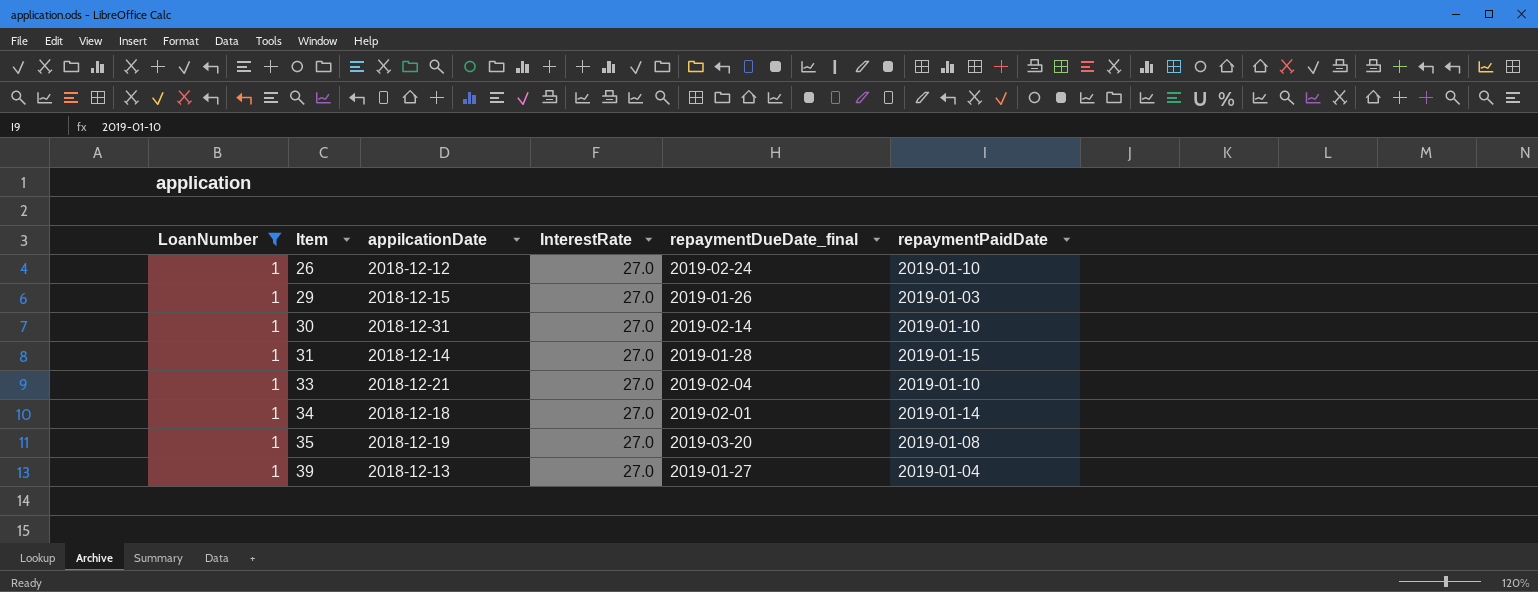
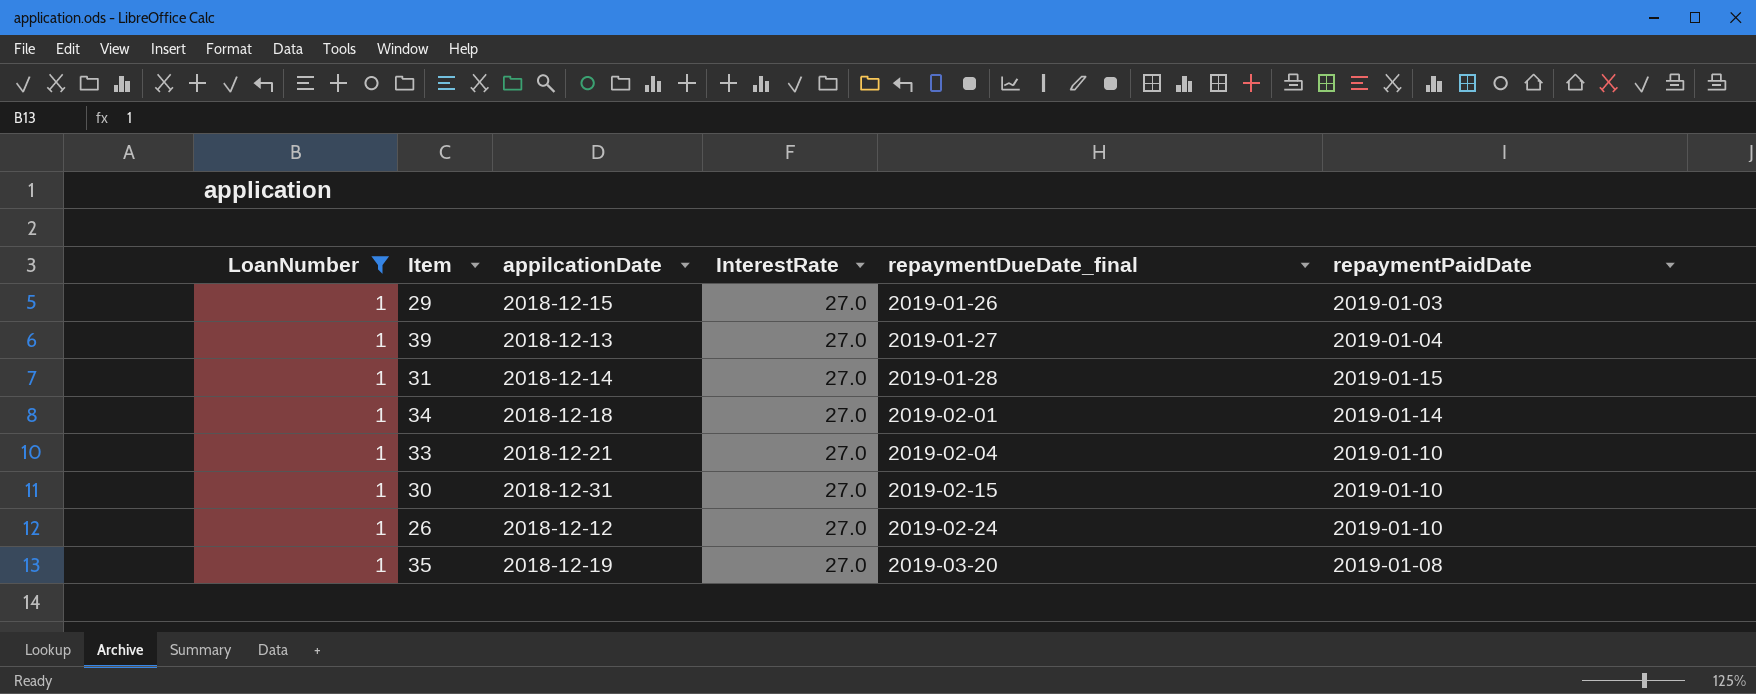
row order: Item ascending -> repaymentDueDate_final ascending
30 | repaymentDueDate_final: 2019-02-14 -> 2019-02-15

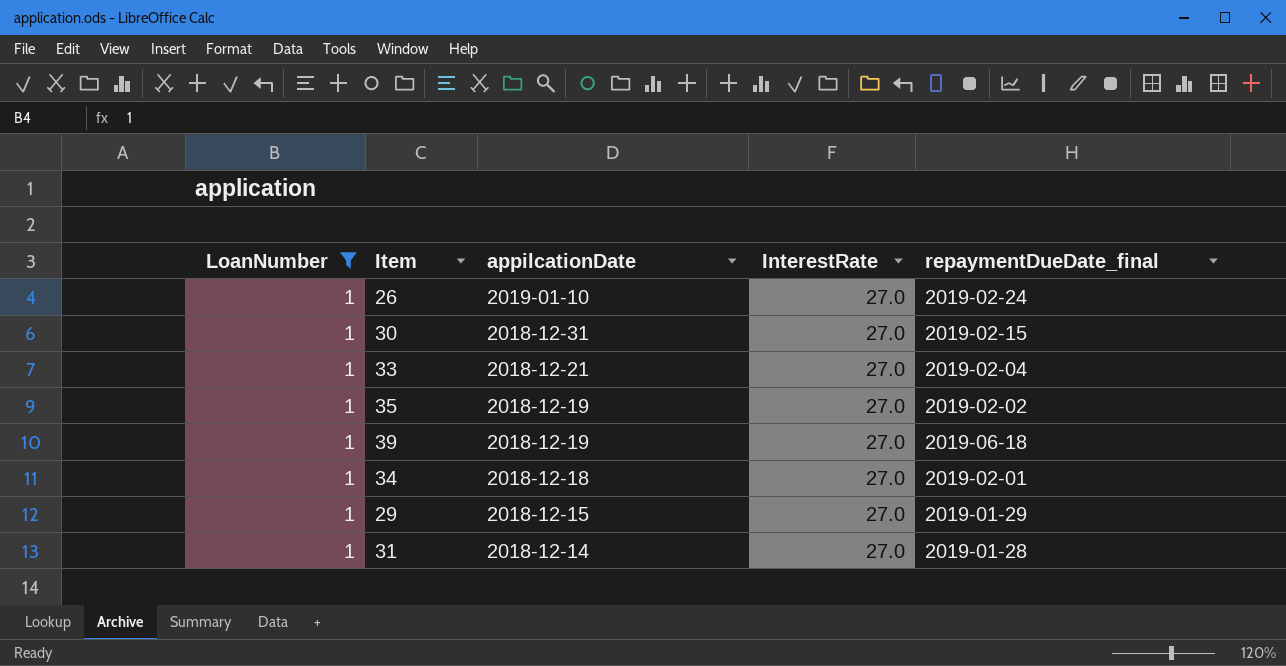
row order: repaymentDueDate_final ascending -> appilcationDate descending
column repaymentPaidDate | position: 6 -> none
26 | appilcationDate: 2018-12-12 -> 2019-01-10
35 | repaymentDueDate_final: 2019-03-20 -> 2019-02-02
39 | appilcationDate: 2018-12-13 -> 2018-12-19
39 | repaymentDueDate_final: 2019-01-27 -> 2019-06-18
29 | repaymentDueDate_final: 2019-01-26 -> 2019-01-29

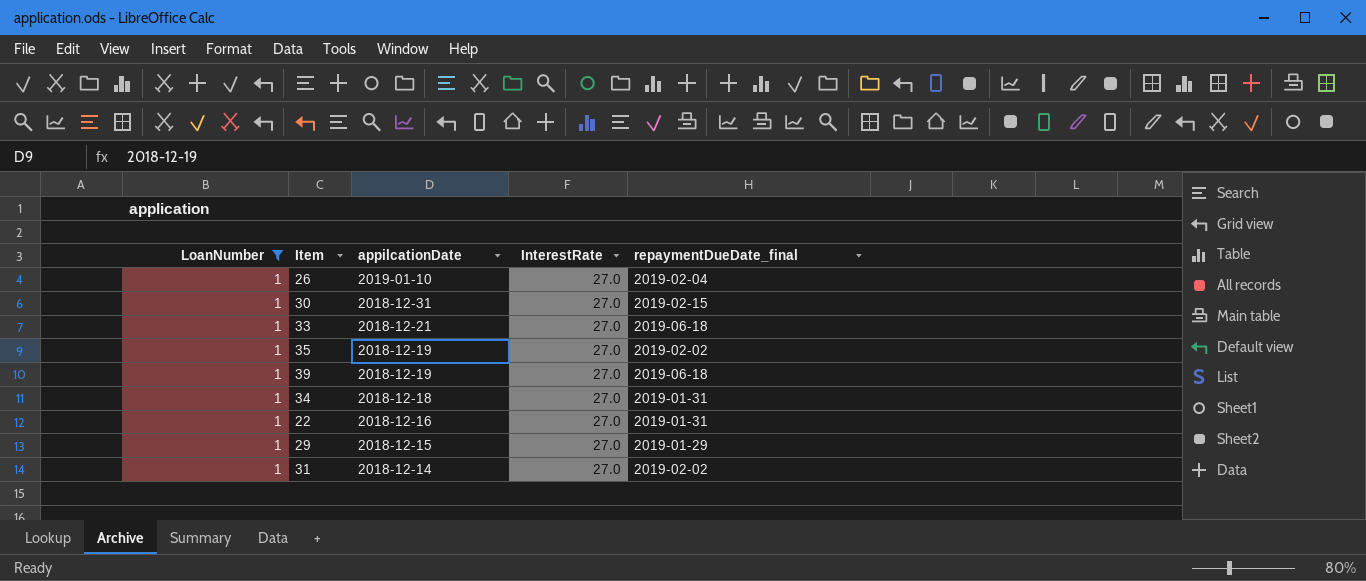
26 | repaymentDueDate_final: 2019-02-24 -> 2019-02-04
33 | repaymentDueDate_final: 2019-02-04 -> 2019-06-18
34 | repaymentDueDate_final: 2019-02-01 -> 2019-01-31
row 22: none -> 1 | 2018-12-16 | 27.0 | 2019-01-31
31 | repaymentDueDate_final: 2019-01-28 -> 2019-02-02

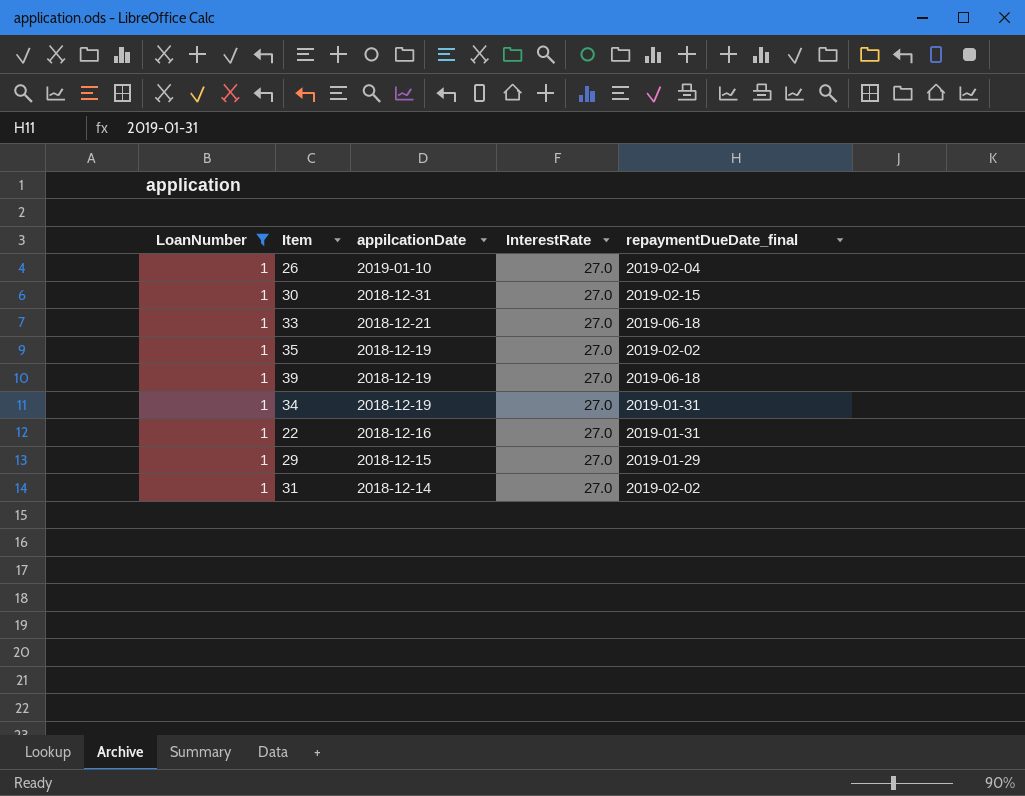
34 | appilcationDate: 2018-12-18 -> 2018-12-19

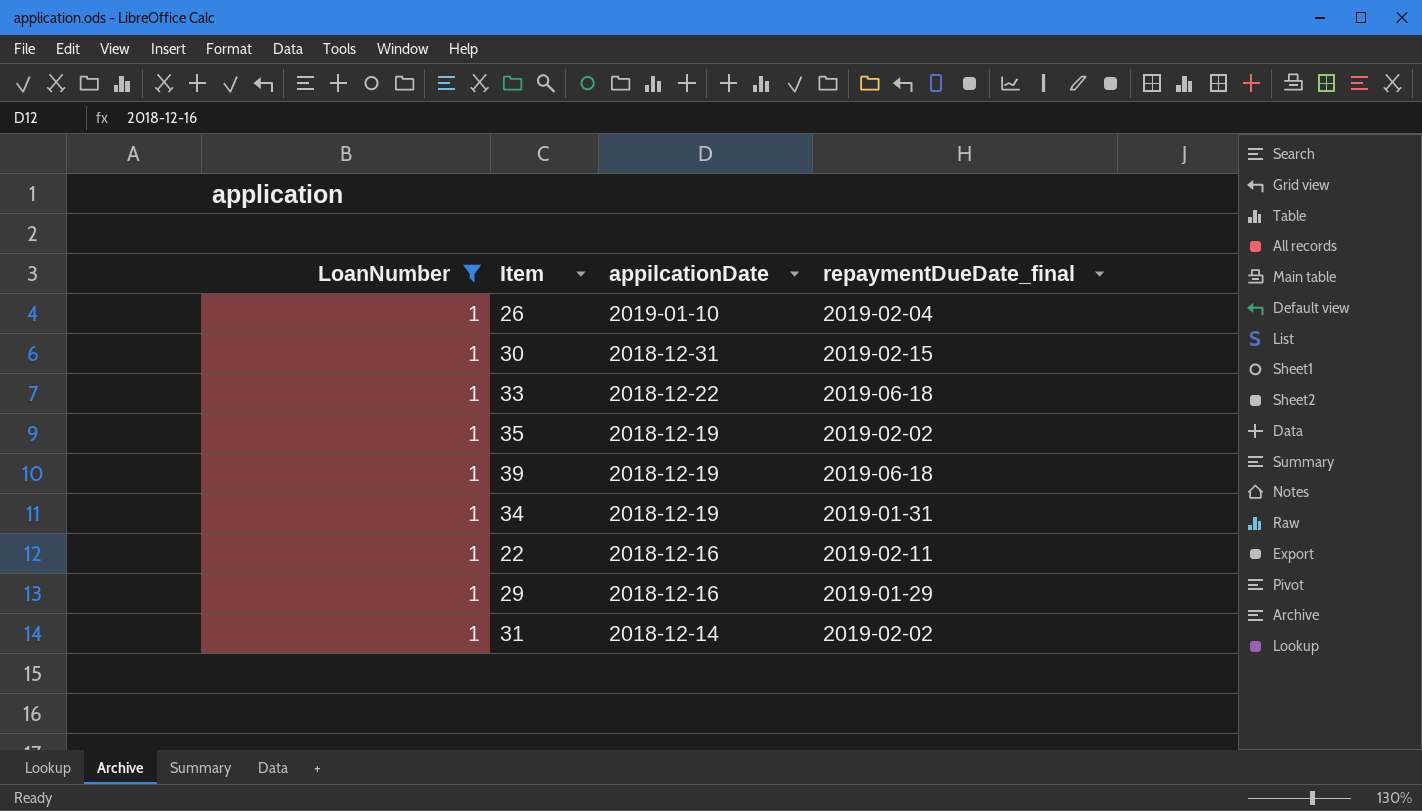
column InterestRate | position: 4 -> none
33 | appilcationDate: 2018-12-21 -> 2018-12-22
22 | repaymentDueDate_final: 2019-01-31 -> 2019-02-11
29 | appilcationDate: 2018-12-15 -> 2018-12-16

